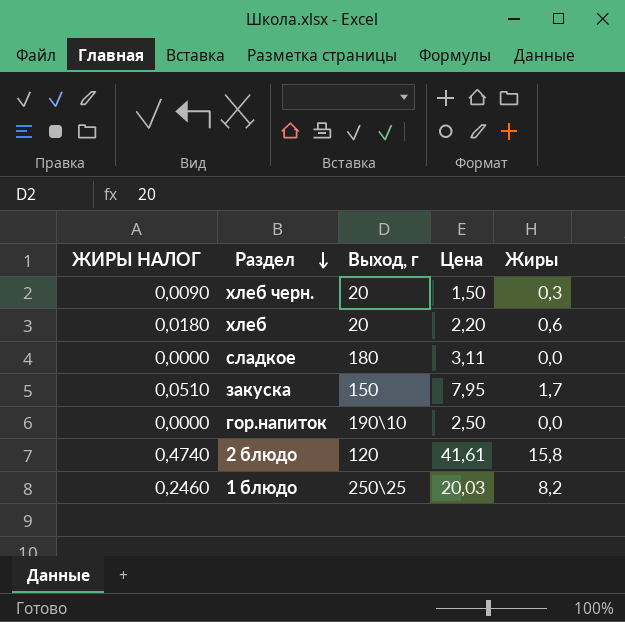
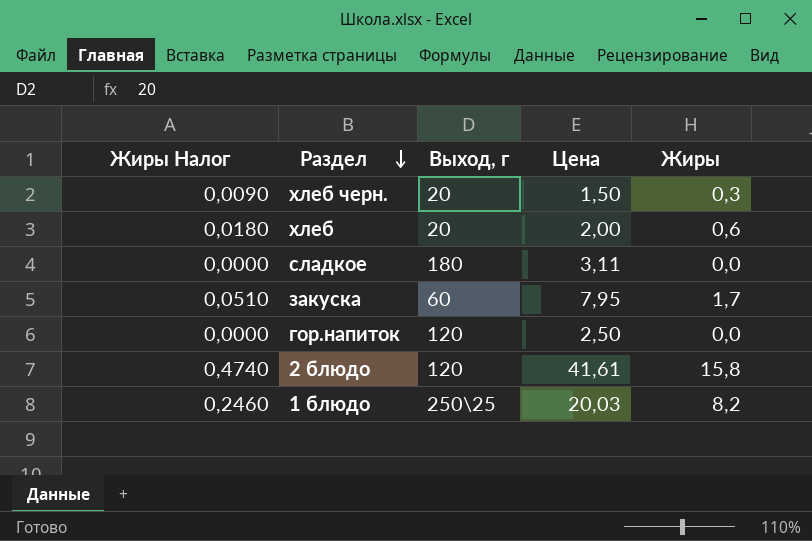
column name: ЖИРЫ НАЛОГ -> Жиры Налог
хлеб | Цена: 2,20 -> 2,00
закуска | Выход, г: 150 -> 60
гор.напиток | Выход, г: 190\10 -> 120

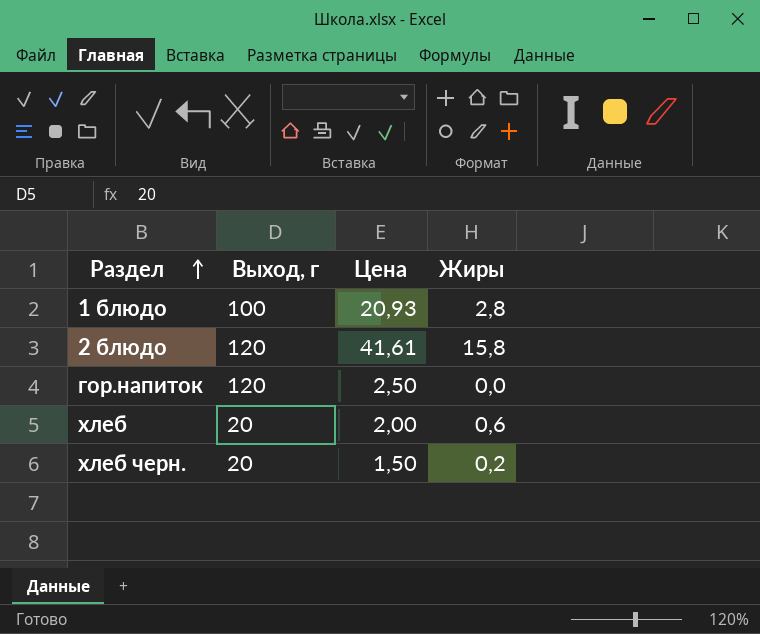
row order: Раздел descending -> Раздел ascending
column Жиры Налог | formula: [Жиры] * 0,03 -> none
row сладкое: 0,0000 | 180 | 3,11 | 0,0 -> none
row закуска: 0,0510 | 60 | 7,95 | 1,7 -> none
1 блюдо | Выход, г: 250\25 -> 100
1 блюдо | Цена: 20,03 -> 20,93
1 блюдо | Жиры: 8,2 -> 2,8
хлеб черн. | Жиры: 0,3 -> 0,2

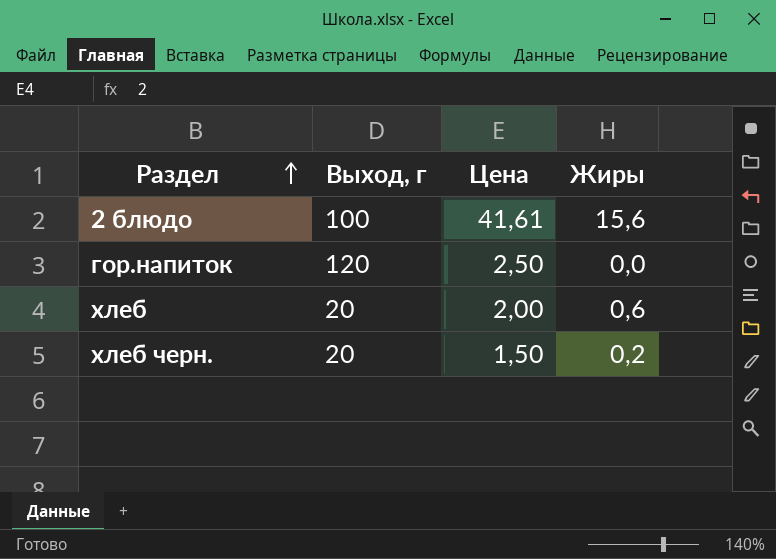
row 1 блюдо: 100 | 20,93 | 2,8 -> none
2 блюдо | Выход, г: 120 -> 100
2 блюдо | Жиры: 15,8 -> 15,6

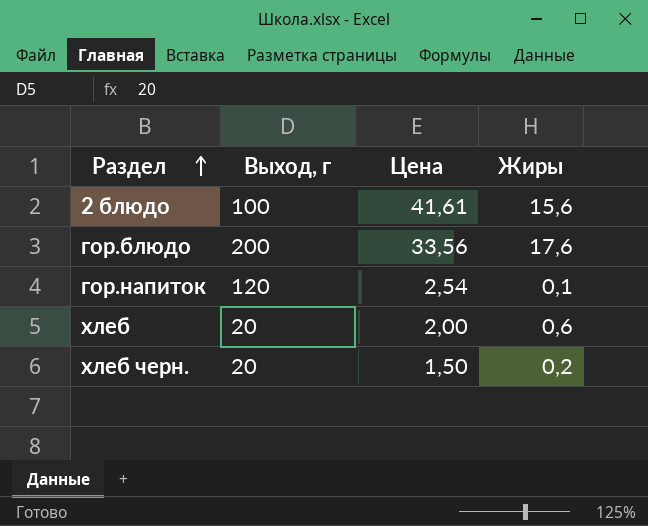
row гор.блюдо: none -> 200 | 33,56 | 17,6
гор.напиток | Цена: 2,50 -> 2,54
гор.напиток | Жиры: 0,0 -> 0,1

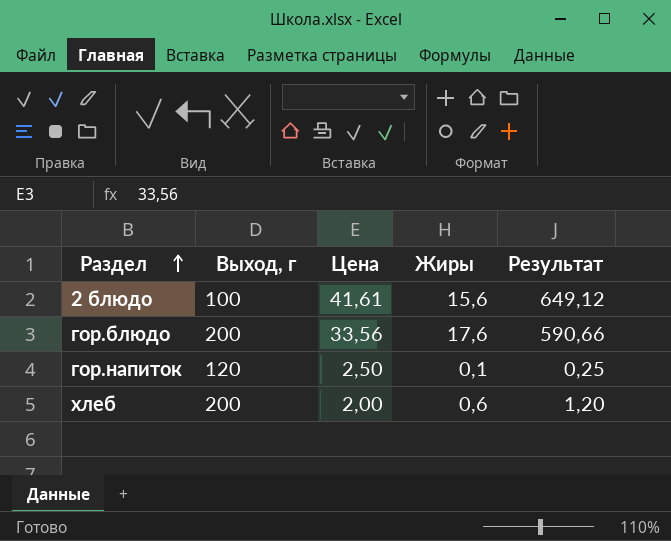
column Результат | formula: none -> [Цена] * [Жиры]
row хлеб черн.: 20 | 1,50 | 0,2 -> none
гор.напиток | Цена: 2,54 -> 2,50
хлеб | Выход, г: 20 -> 200

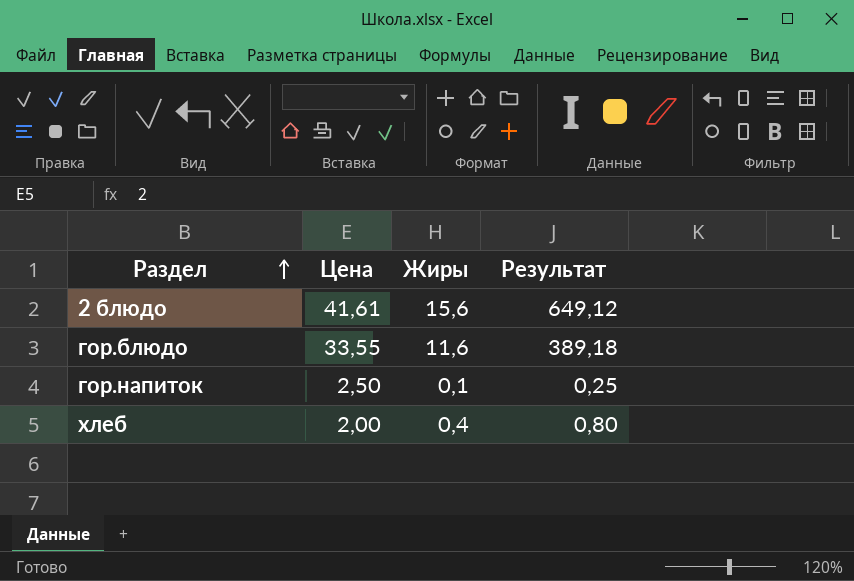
column Выход, г | position: 2 -> none
гор.блюдо | Цена: 33,56 -> 33,55
гор.блюдо | Жиры: 17,6 -> 11,6
гор.блюдо | Результат: 590,66 -> 389,18
хлеб | Жиры: 0,6 -> 0,4
хлеб | Результат: 1,20 -> 0,80

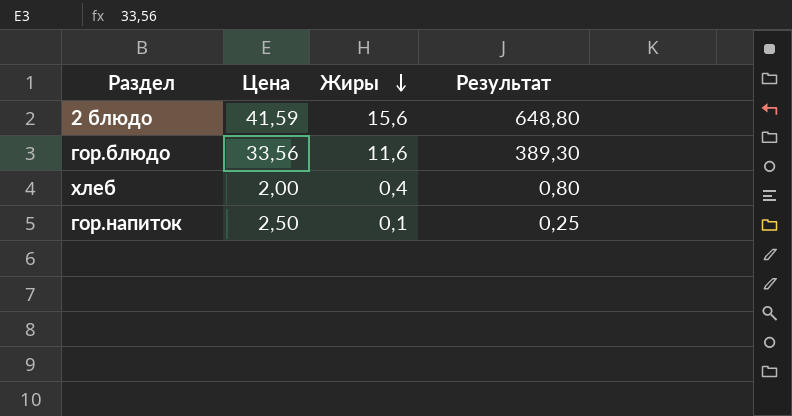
row order: Раздел ascending -> Жиры descending
2 блюдо | Цена: 41,61 -> 41,59
2 блюдо | Результат: 649,12 -> 648,80
гор.блюдо | Цена: 33,55 -> 33,56
гор.блюдо | Результат: 389,18 -> 389,30

